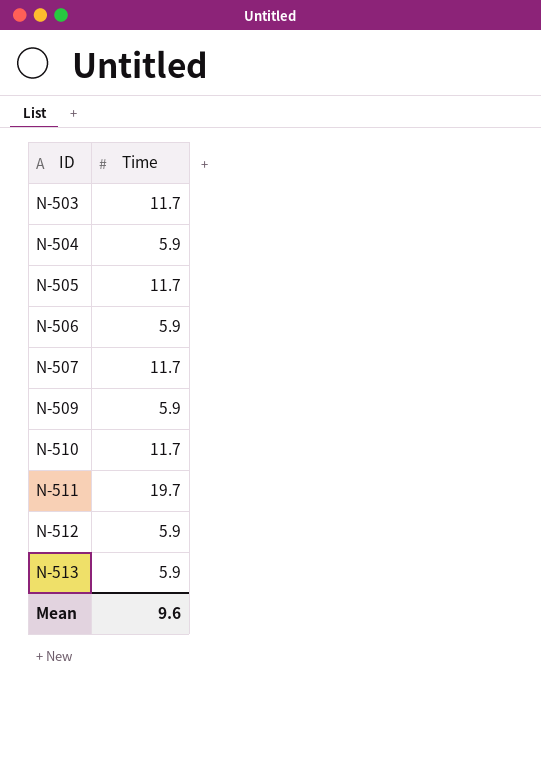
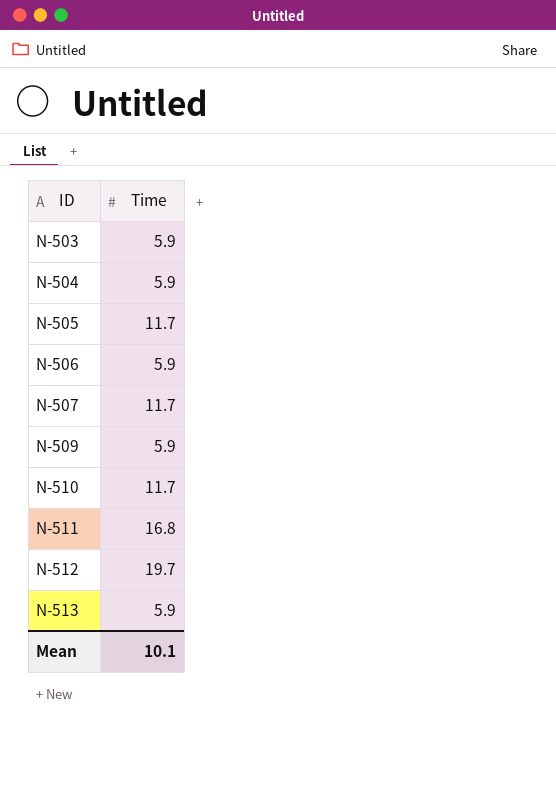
N-503 | Time: 11.7 -> 5.9
N-511 | Time: 19.7 -> 16.8
N-512 | Time: 5.9 -> 19.7
Mean | Time: 9.6 -> 10.1

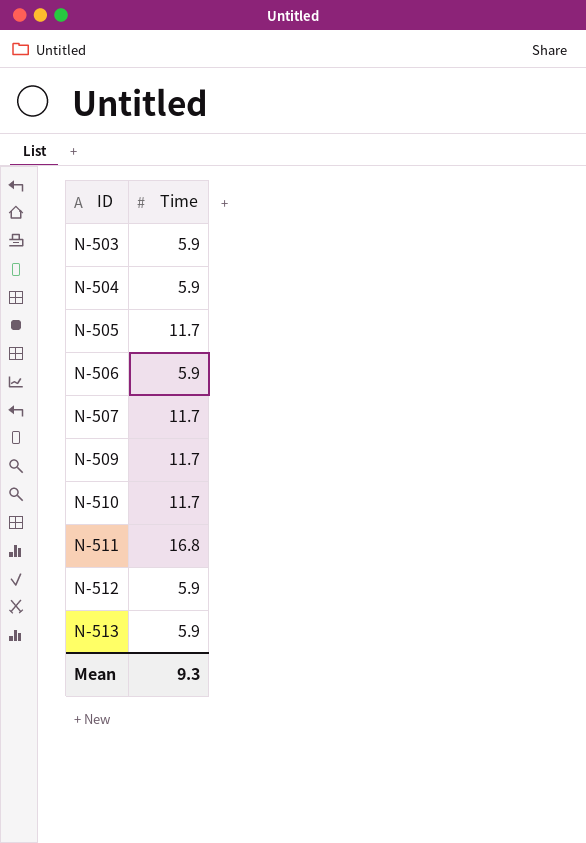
N-509 | Time: 5.9 -> 11.7
N-512 | Time: 19.7 -> 5.9
Mean | Time: 10.1 -> 9.3

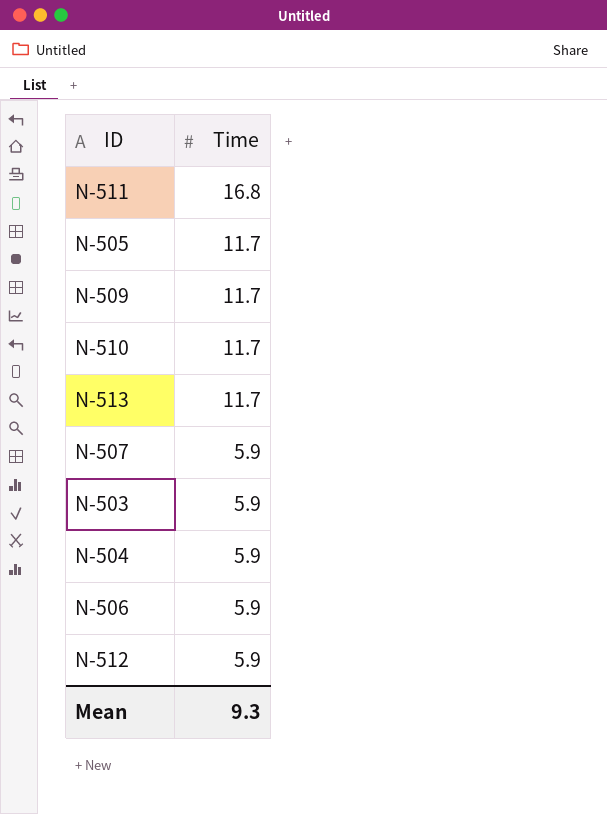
row order: ID ascending -> Time descending
N-513 | Time: 5.9 -> 11.7
N-507 | Time: 11.7 -> 5.9

